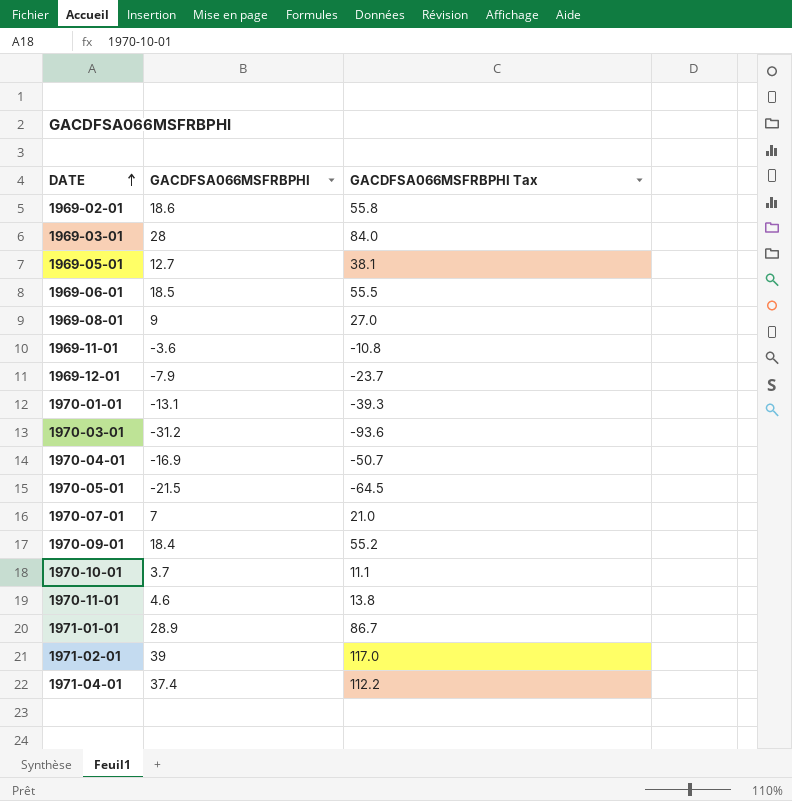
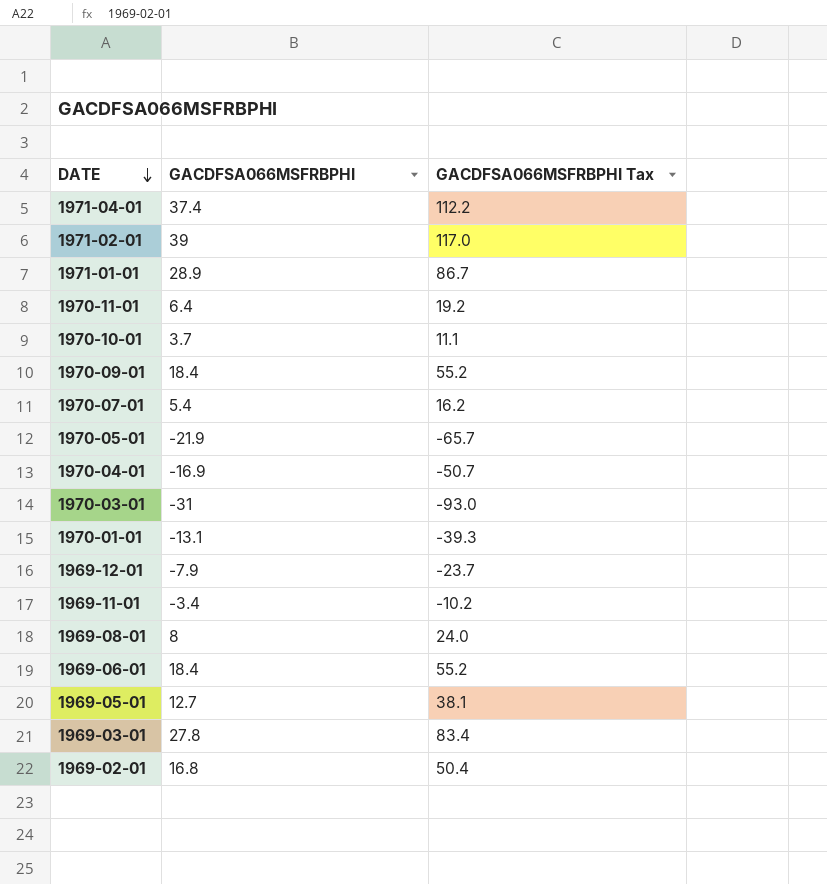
row order: DATE ascending -> DATE descending
1970-11-01 | GACDFSA066MSFRBPHI: 4.6 -> 6.4
1970-11-01 | GACDFSA066MSFRBPHI Tax: 13.8 -> 19.2
1970-07-01 | GACDFSA066MSFRBPHI: 7 -> 5.4
1970-07-01 | GACDFSA066MSFRBPHI Tax: 21.0 -> 16.2
1970-05-01 | GACDFSA066MSFRBPHI: -21.5 -> -21.9
1970-05-01 | GACDFSA066MSFRBPHI Tax: -64.5 -> -65.7
1970-03-01 | GACDFSA066MSFRBPHI: -31.2 -> -31
1970-03-01 | GACDFSA066MSFRBPHI Tax: -93.6 -> -93.0
1969-11-01 | GACDFSA066MSFRBPHI: -3.6 -> -3.4
1969-11-01 | GACDFSA066MSFRBPHI Tax: -10.8 -> -10.2
1969-08-01 | GACDFSA066MSFRBPHI: 9 -> 8
1969-08-01 | GACDFSA066MSFRBPHI Tax: 27.0 -> 24.0
1969-06-01 | GACDFSA066MSFRBPHI: 18.5 -> 18.4
1969-06-01 | GACDFSA066MSFRBPHI Tax: 55.5 -> 55.2
1969-03-01 | GACDFSA066MSFRBPHI: 28 -> 27.8
1969-03-01 | GACDFSA066MSFRBPHI Tax: 84.0 -> 83.4
1969-02-01 | GACDFSA066MSFRBPHI: 18.6 -> 16.8
1969-02-01 | GACDFSA066MSFRBPHI Tax: 55.8 -> 50.4

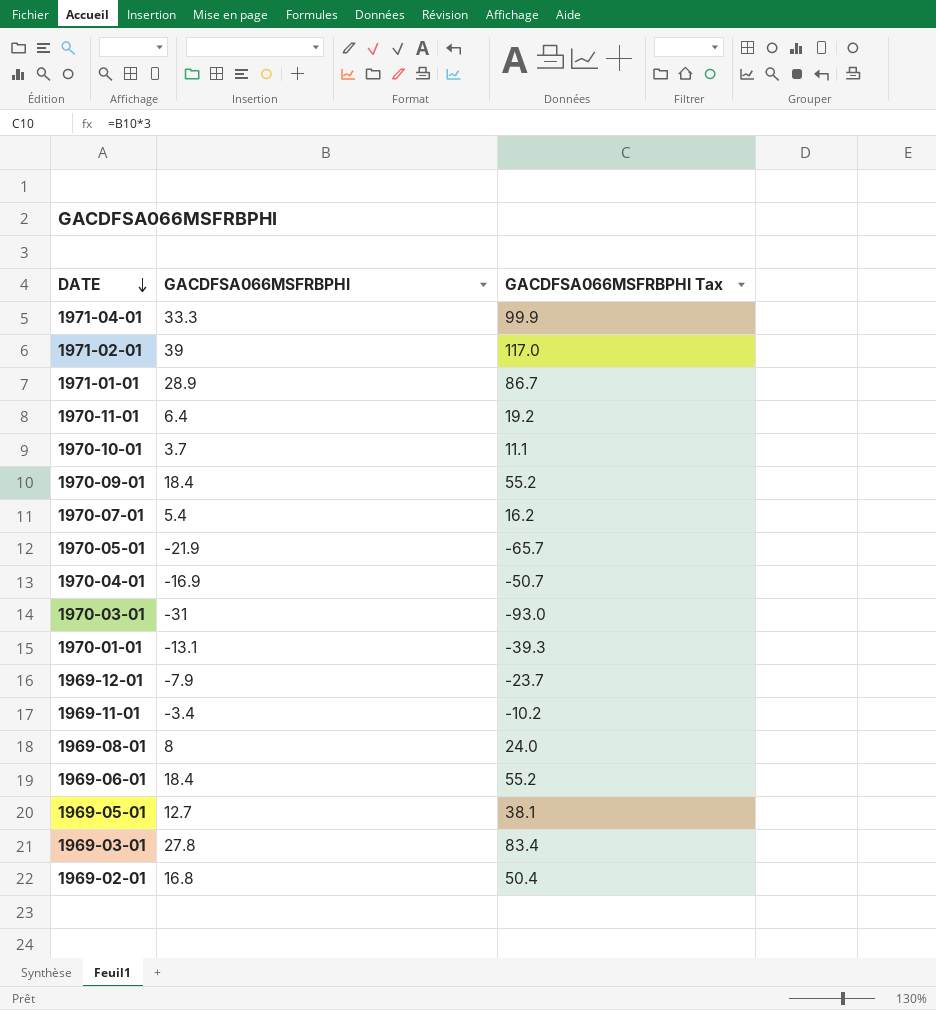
1971-04-01 | GACDFSA066MSFRBPHI: 37.4 -> 33.3
1971-04-01 | GACDFSA066MSFRBPHI Tax: 112.2 -> 99.9

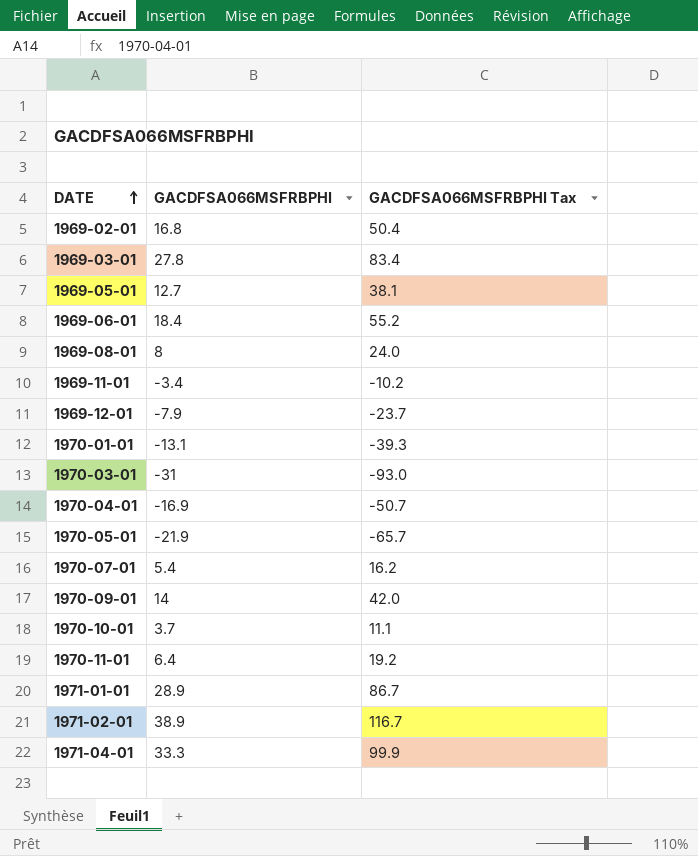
row order: DATE descending -> DATE ascending
1970-09-01 | GACDFSA066MSFRBPHI: 18.4 -> 14
1970-09-01 | GACDFSA066MSFRBPHI Tax: 55.2 -> 42.0
1971-02-01 | GACDFSA066MSFRBPHI: 39 -> 38.9
1971-02-01 | GACDFSA066MSFRBPHI Tax: 117.0 -> 116.7

